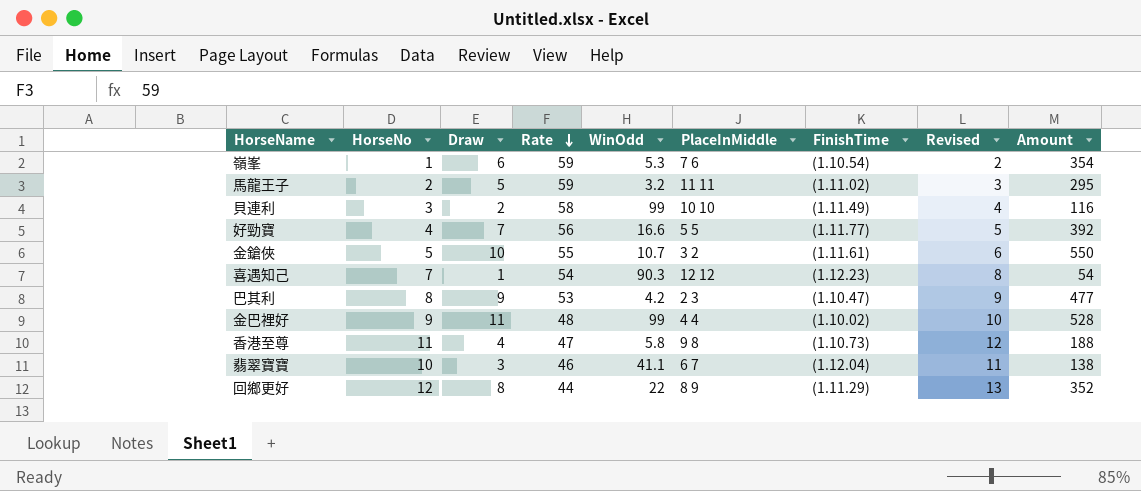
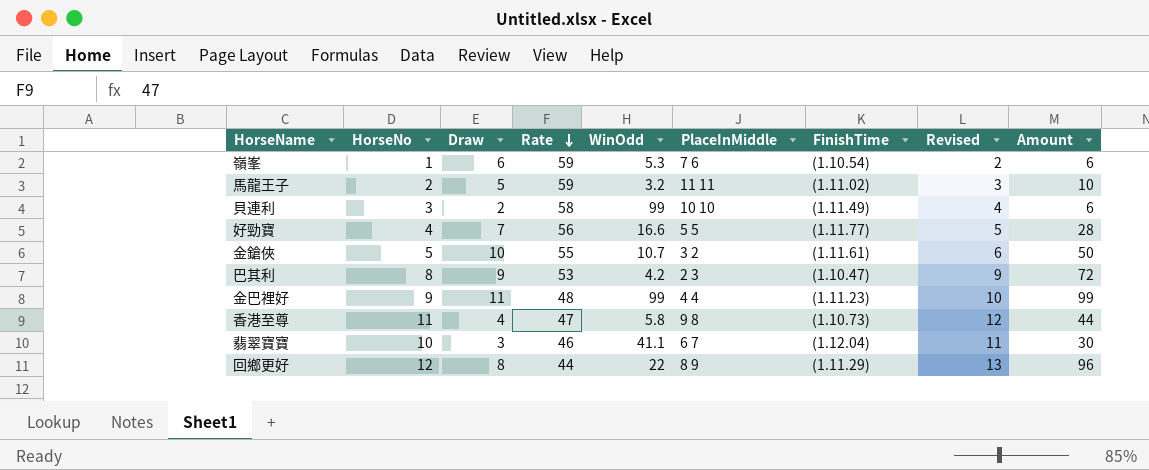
column Amount | formula: [Draw] * [Rate] -> [HorseNo] * [Draw]
row 喜遇知己: 7 | 1 | 54 | 90.3 | 12 12 | (1.12.23) | 8 | 54 -> none
金巴裡好 | FinishTime: (1.10.02) -> (1.11.23)

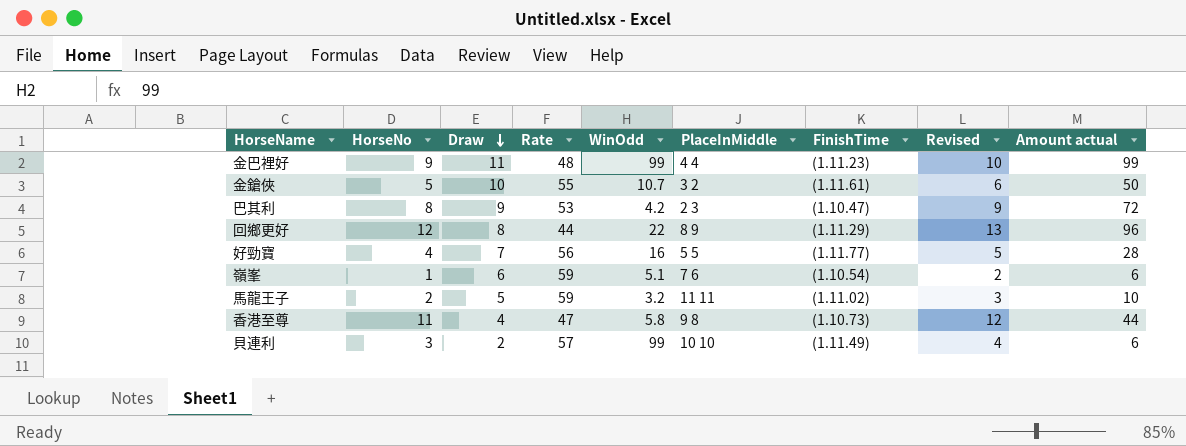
row order: Rate descending -> Draw descending
column name: Amount -> Amount actual
row 翡翠寶寶: 10 | 3 | 46 | 41.1 | 6 7 | (1.12.04) | 11 | 30 -> none
好勁寶 | WinOdd: 16.6 -> 16
嶺峯 | WinOdd: 5.3 -> 5.1
貝連利 | Rate: 58 -> 57

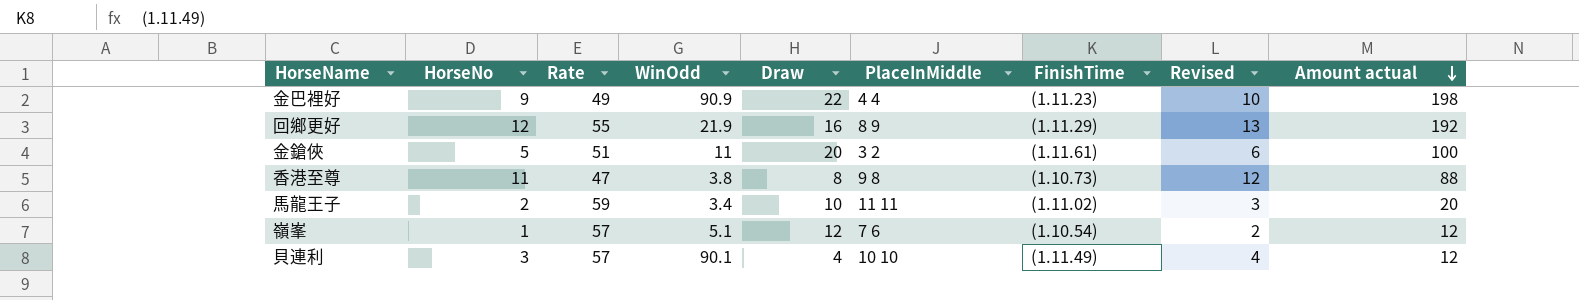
row order: Draw descending -> Amount actual descending
column Draw | position: 3 -> 5
row 巴其利: 8 | 9 | 53 | 4.2 | 2 3 | (1.10.47) | 9 | 72 -> none
row 好勁寶: 4 | 7 | 56 | 16 | 5 5 | (1.11.77) | 5 | 28 -> none
金巴裡好 | Rate: 48 -> 49
金巴裡好 | WinOdd: 99 -> 90.9
金巴裡好 | Draw: 11 -> 22
金巴裡好 | Amount actual: 99 -> 198
回鄉更好 | Rate: 44 -> 55
回鄉更好 | WinOdd: 22 -> 21.9
回鄉更好 | Draw: 8 -> 16
回鄉更好 | Amount actual: 96 -> 192
金鎗俠 | Rate: 55 -> 51
金鎗俠 | WinOdd: 10.7 -> 11
金鎗俠 | Draw: 10 -> 20
金鎗俠 | Amount actual: 50 -> 100
香港至尊 | WinOdd: 5.8 -> 3.8
香港至尊 | Draw: 4 -> 8
香港至尊 | Amount actual: 44 -> 88
馬龍王子 | WinOdd: 3.2 -> 3.4
馬龍王子 | Draw: 5 -> 10
馬龍王子 | Amount actual: 10 -> 20
嶺峯 | Rate: 59 -> 57
嶺峯 | Draw: 6 -> 12
嶺峯 | Amount actual: 6 -> 12
貝連利 | WinOdd: 99 -> 90.1
貝連利 | Draw: 2 -> 4
貝連利 | Amount actual: 6 -> 12

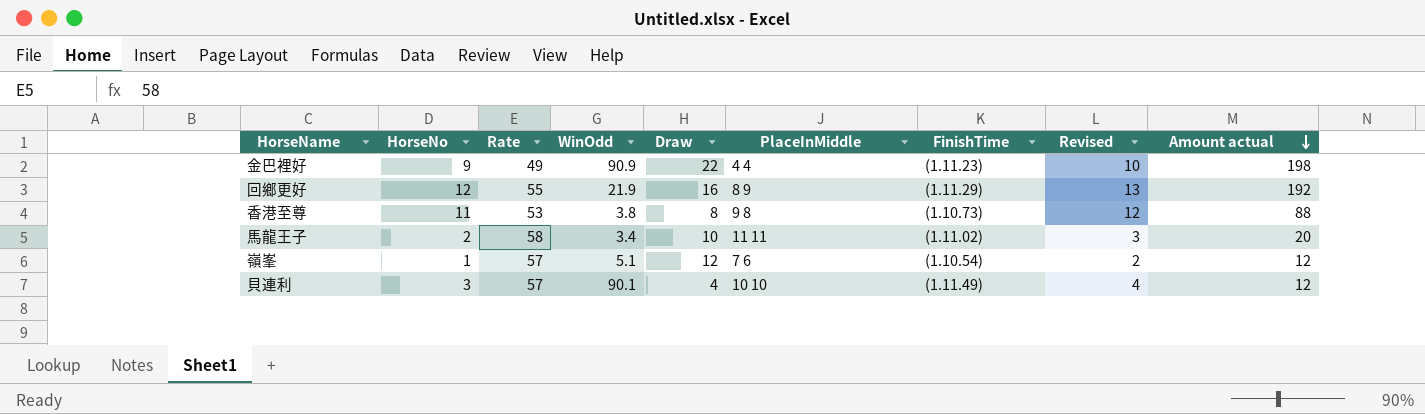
row 金鎗俠: 5 | 51 | 11 | 20 | 3 2 | (1.11.61) | 6 | 100 -> none
香港至尊 | Rate: 47 -> 53
馬龍王子 | Rate: 59 -> 58

